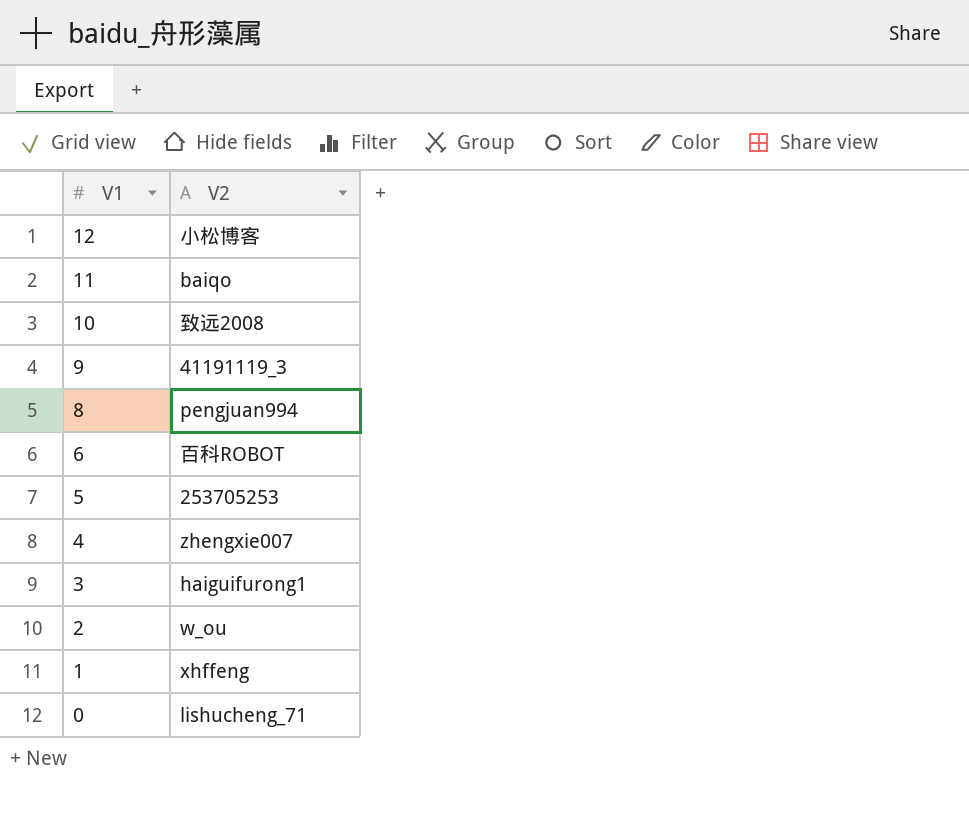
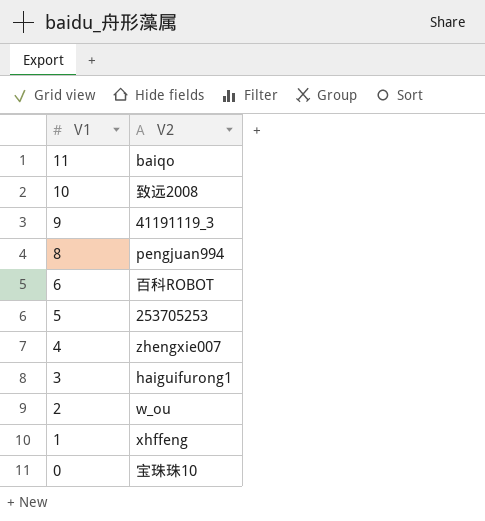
row 12: 小松博客 -> none
0 | V2: lishucheng_71 -> 宝珠珠10

